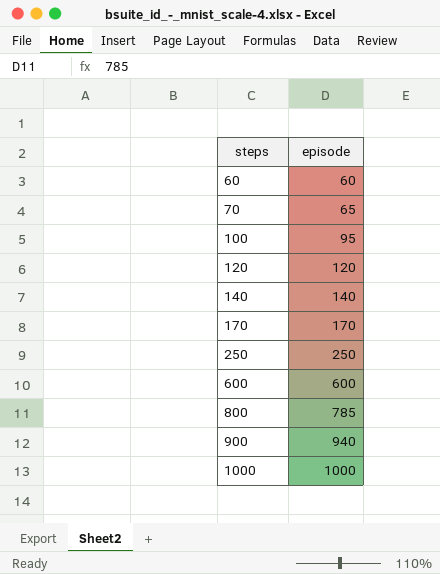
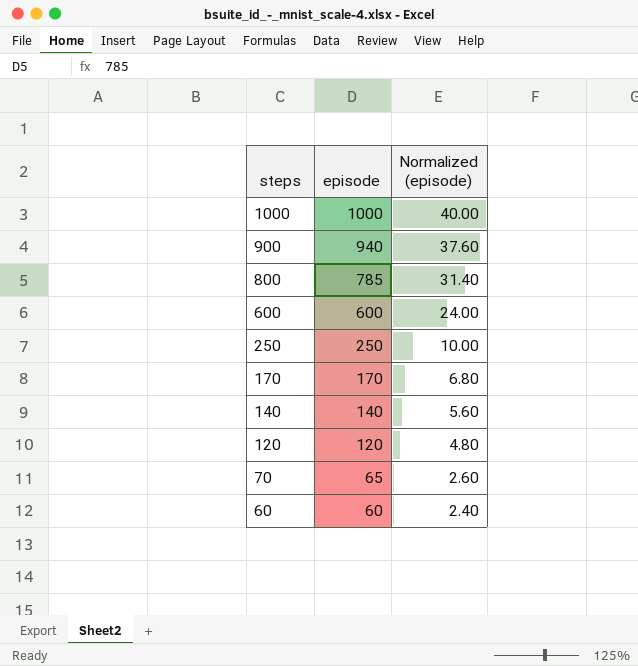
row order: steps ascending -> steps descending
column Normalized (episode) | formula: none -> [episode] * 0.04
row 100: 95 -> none

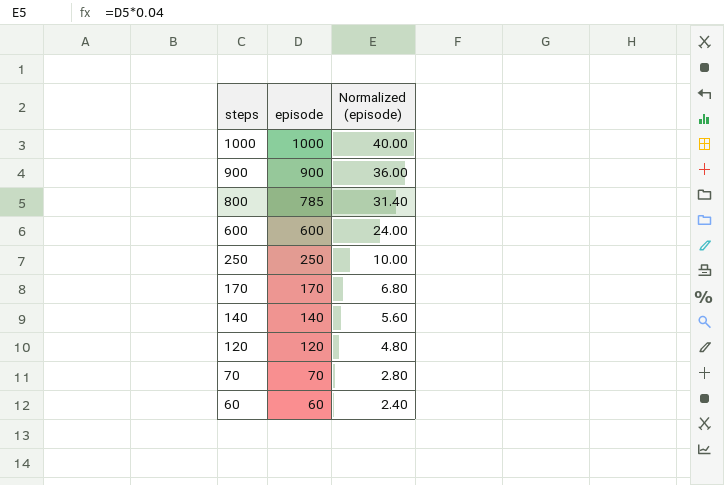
900 | episode: 940 -> 900
900 | Normalized (episode): 37.60 -> 36.00
70 | episode: 65 -> 70
70 | Normalized (episode): 2.60 -> 2.80

